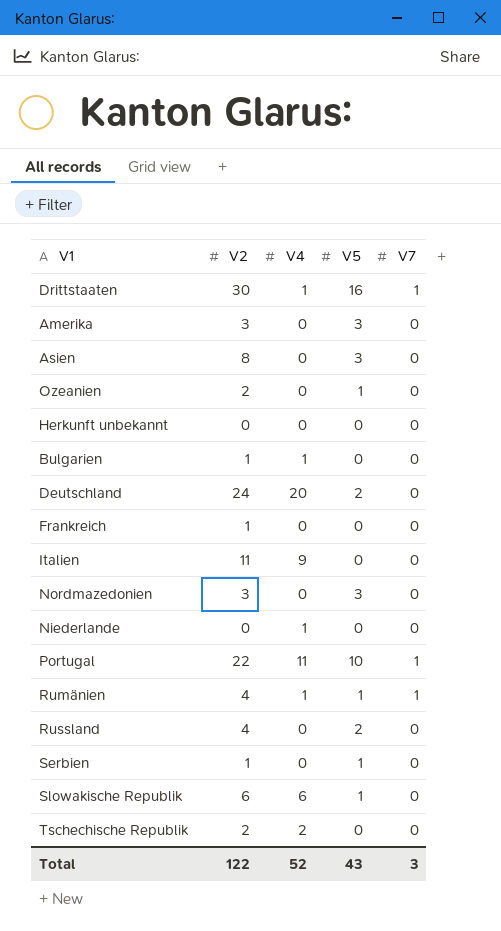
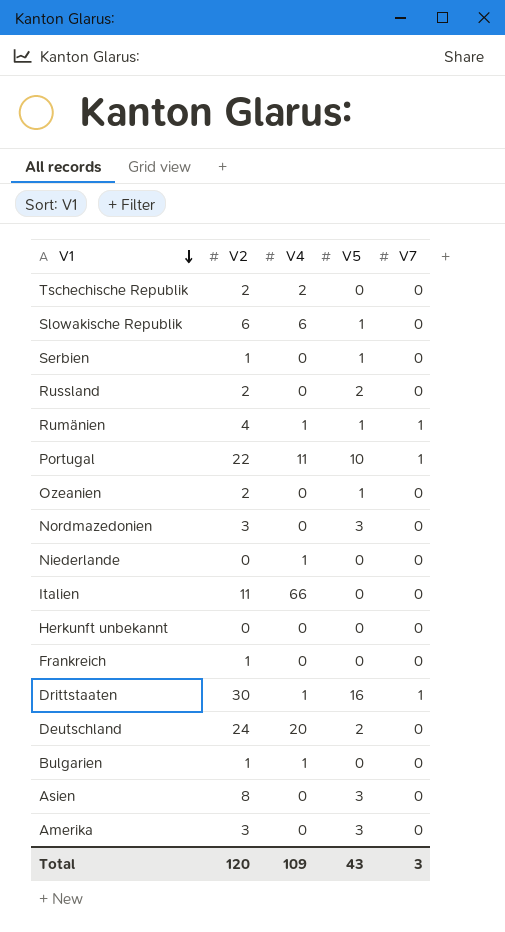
row order: none -> V1 descending
Russland | V2: 4 -> 2
Italien | V4: 9 -> 66
Total | V2: 122 -> 120
Total | V4: 52 -> 109

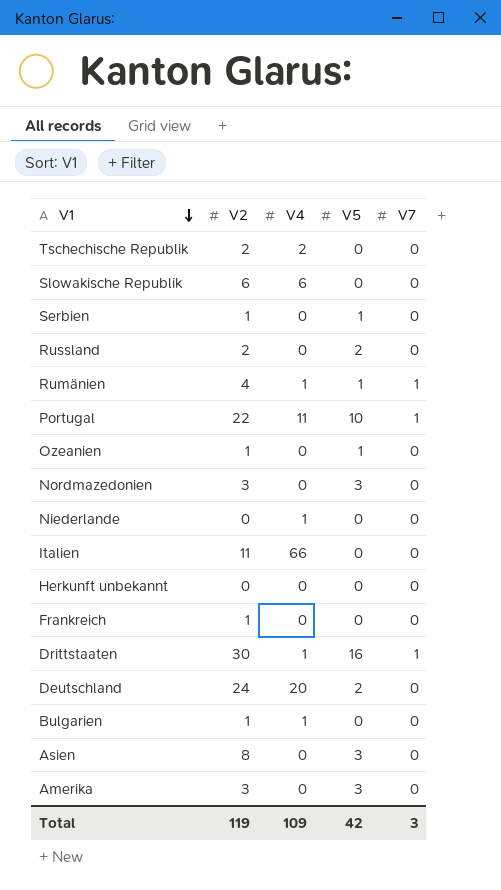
Slowakische Republik | V5: 1 -> 0
Ozeanien | V2: 2 -> 1
Total | V2: 120 -> 119
Total | V5: 43 -> 42

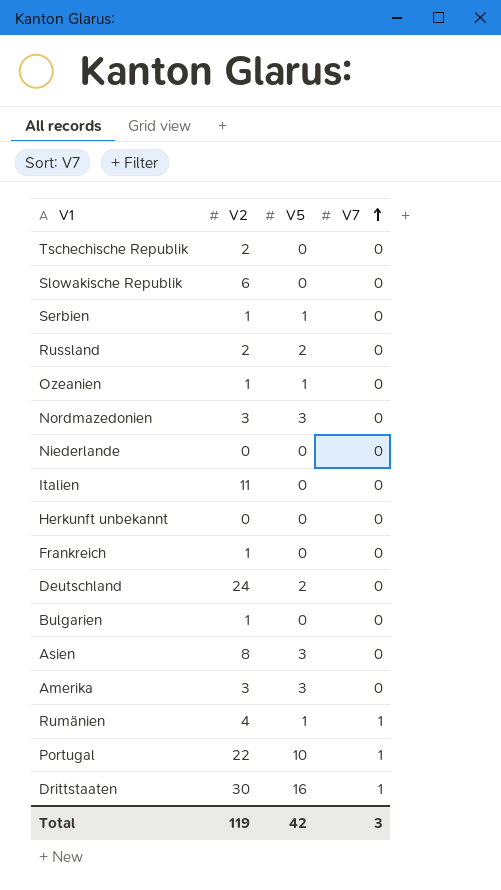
row order: V1 descending -> V7 ascending
column V4 | position: 3 -> none

